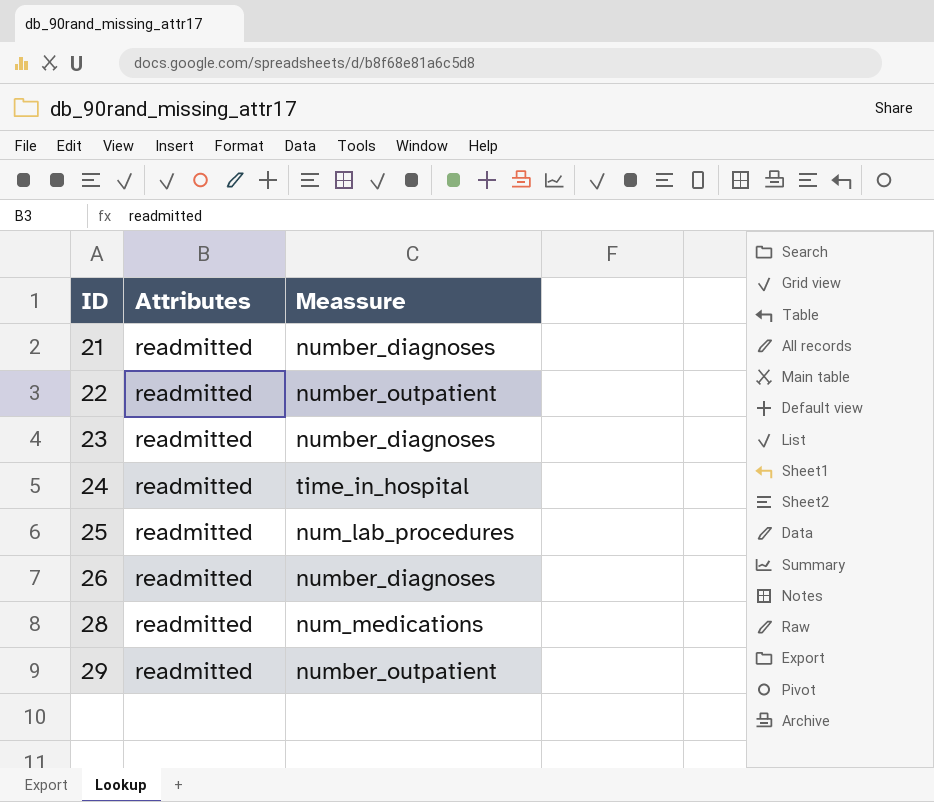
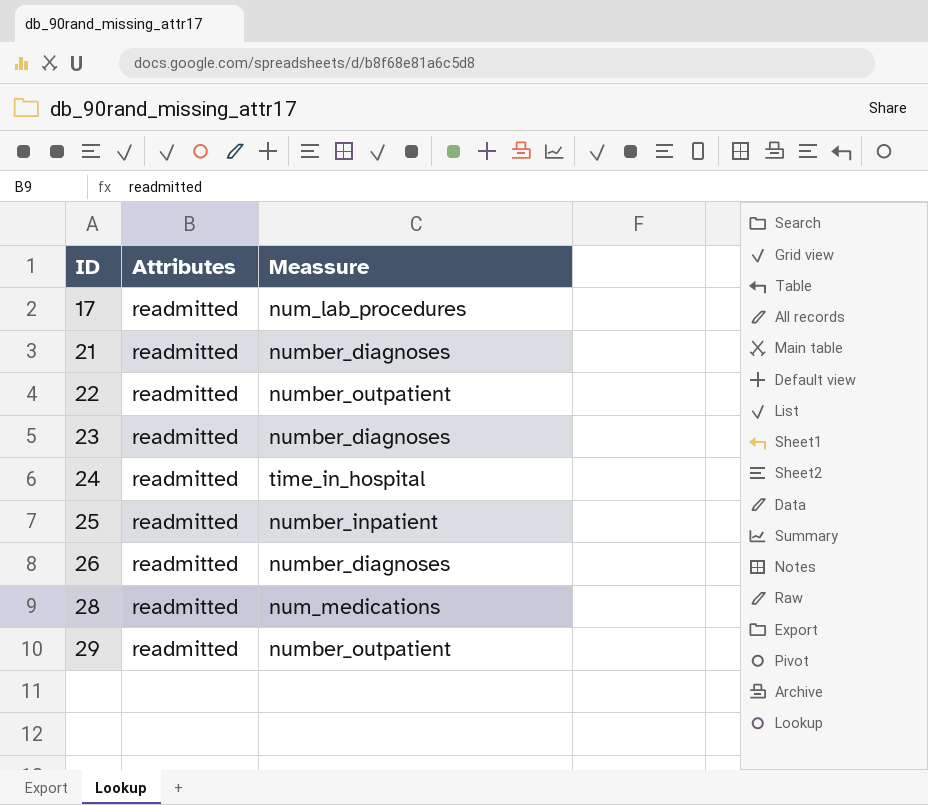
row 17: none -> readmitted | num_lab_procedures
25 | Meassure: num_lab_procedures -> number_inpatient

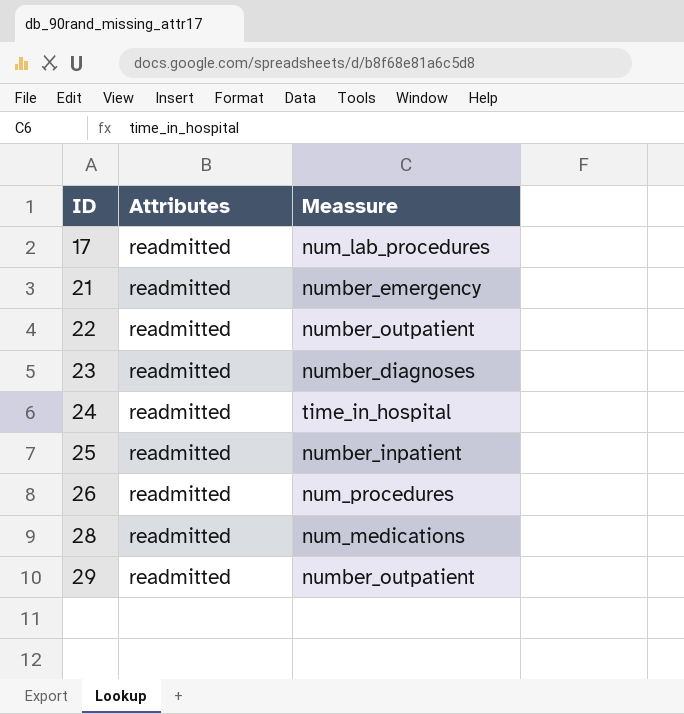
21 | Meassure: number_diagnoses -> number_emergency
26 | Meassure: number_diagnoses -> num_procedures

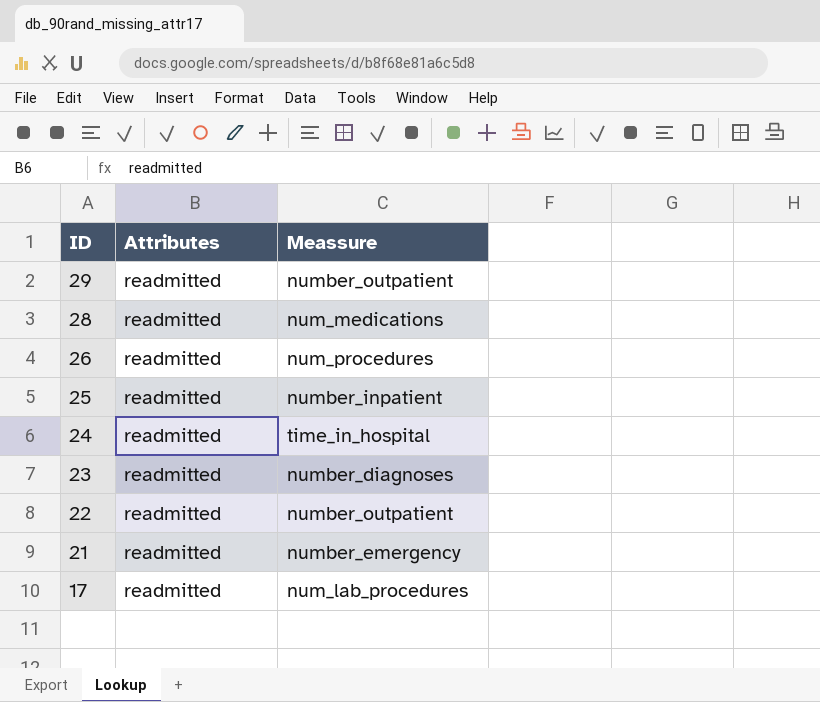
row order: ID ascending -> ID descending

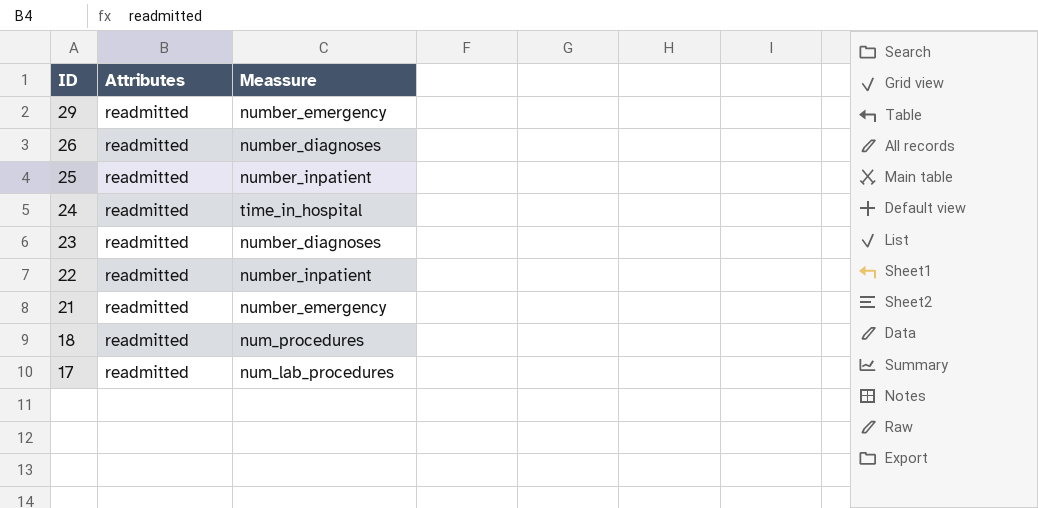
row 28: readmitted | num_medications -> none
29 | Meassure: number_outpatient -> number_emergency
26 | Meassure: num_procedures -> number_diagnoses
22 | Meassure: number_outpatient -> number_inpatient
row 18: none -> readmitted | num_procedures

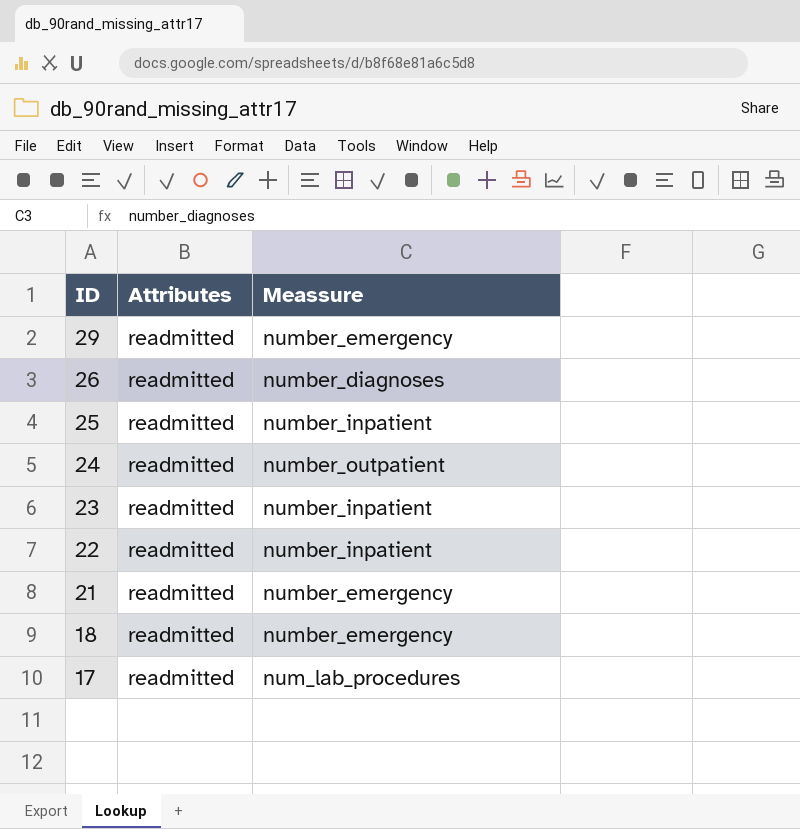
24 | Meassure: time_in_hospital -> number_outpatient
23 | Meassure: number_diagnoses -> number_inpatient
18 | Meassure: num_procedures -> number_emergency

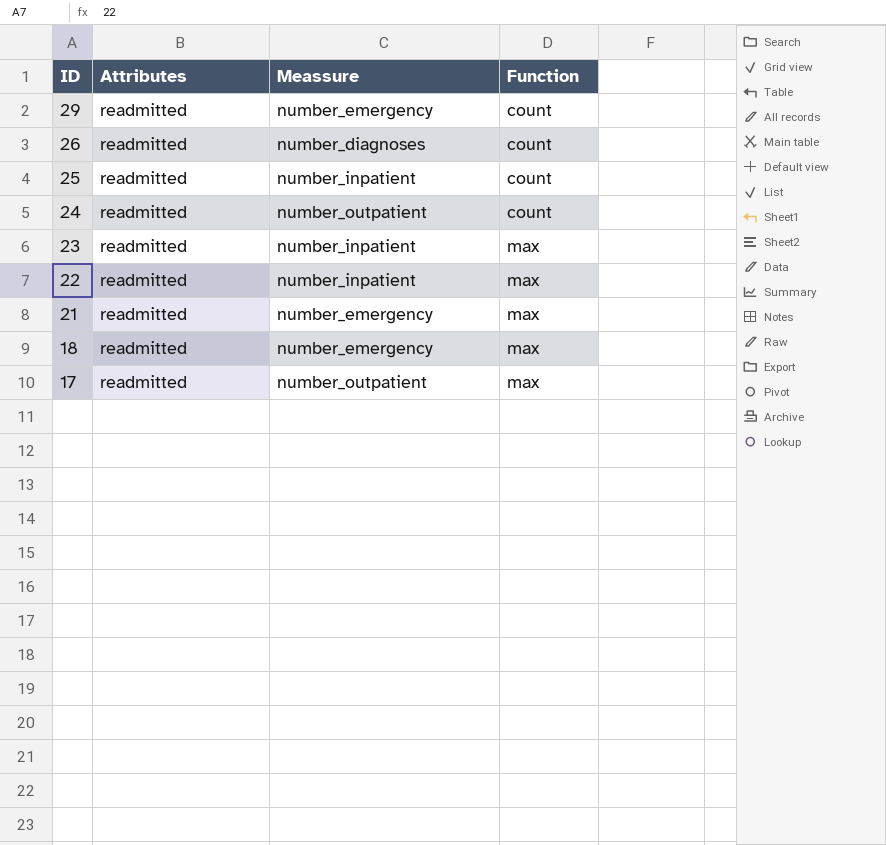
column Function | position: none -> 4
17 | Meassure: num_lab_procedures -> number_outpatient

